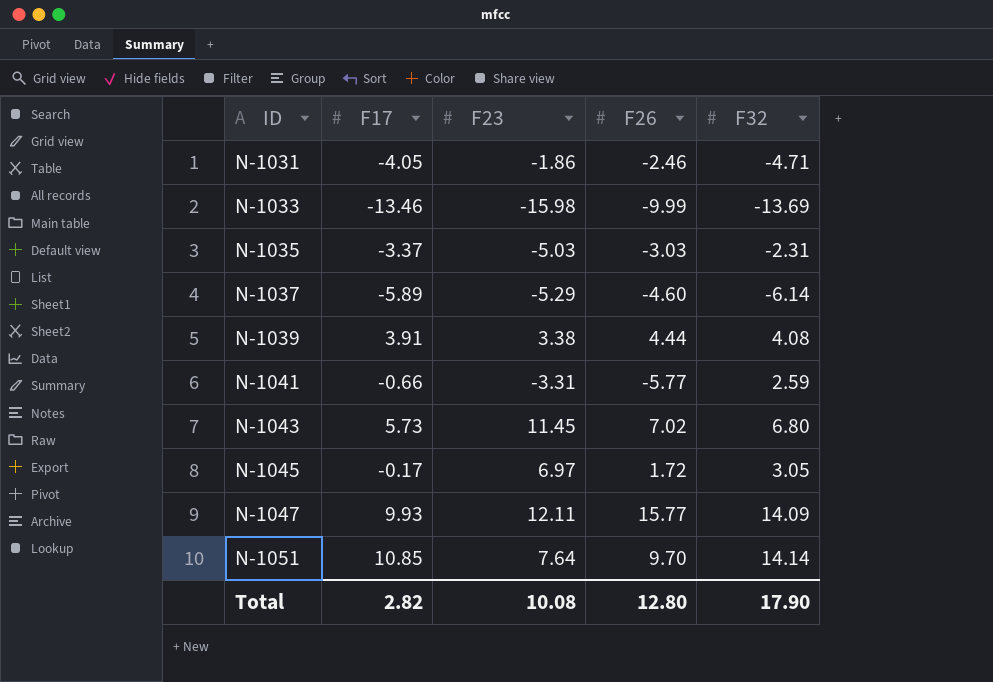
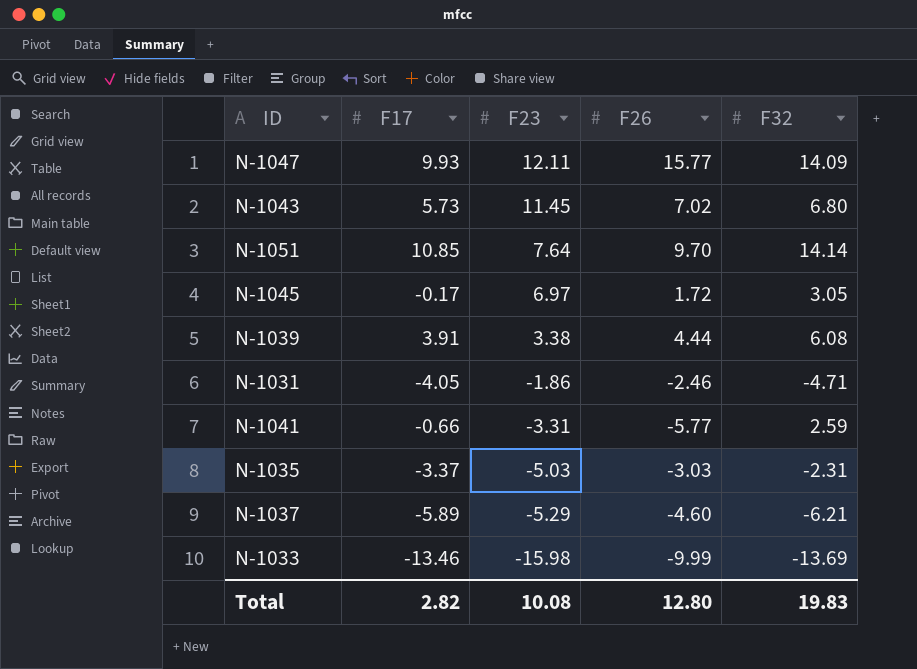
row order: ID ascending -> F23 descending
N-1039 | F32: 4.08 -> 6.08
N-1037 | F32: -6.14 -> -6.21
Total | F32: 17.90 -> 19.83

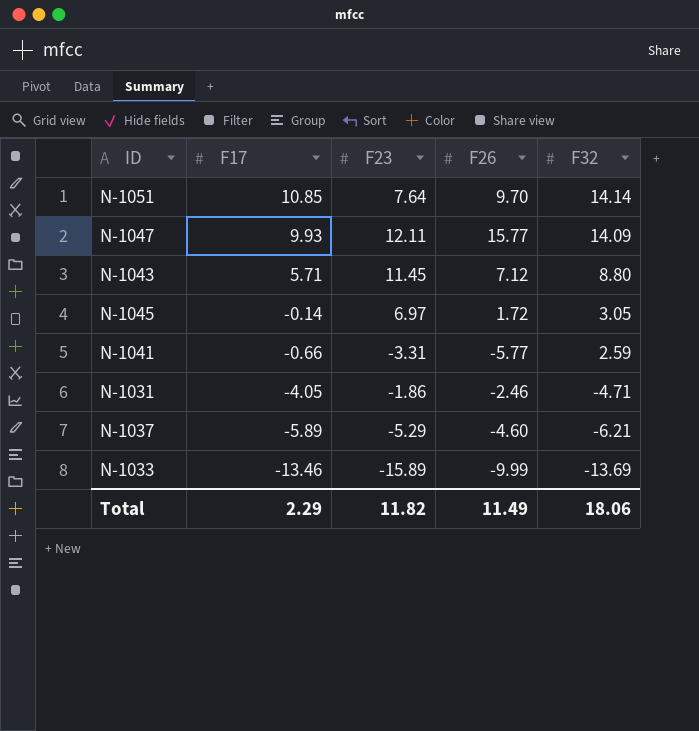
row order: F23 descending -> F17 descending
row N-1039: 3.91 | 3.38 | 4.44 | 6.08 -> none
row N-1035: -3.37 | -5.03 | -3.03 | -2.31 -> none
N-1043 | F17: 5.73 -> 5.71
N-1043 | F26: 7.02 -> 7.12
N-1043 | F32: 6.80 -> 8.80
N-1045 | F17: -0.17 -> -0.14
N-1033 | F23: -15.98 -> -15.89
Total | F17: 2.82 -> 2.29
Total | F23: 10.08 -> 11.82
Total | F26: 12.80 -> 11.49
Total | F32: 19.83 -> 18.06

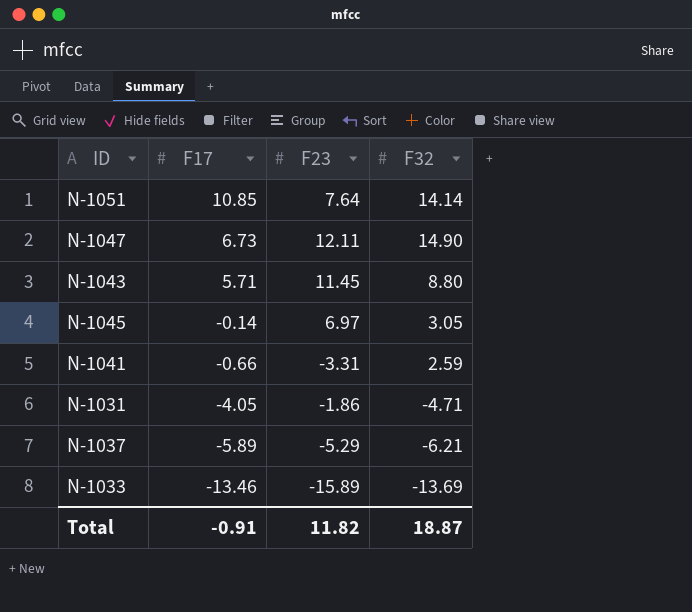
column F26 | position: 4 -> none
N-1047 | F17: 9.93 -> 6.73
N-1047 | F32: 14.09 -> 14.90
Total | F17: 2.29 -> -0.91
Total | F32: 18.06 -> 18.87

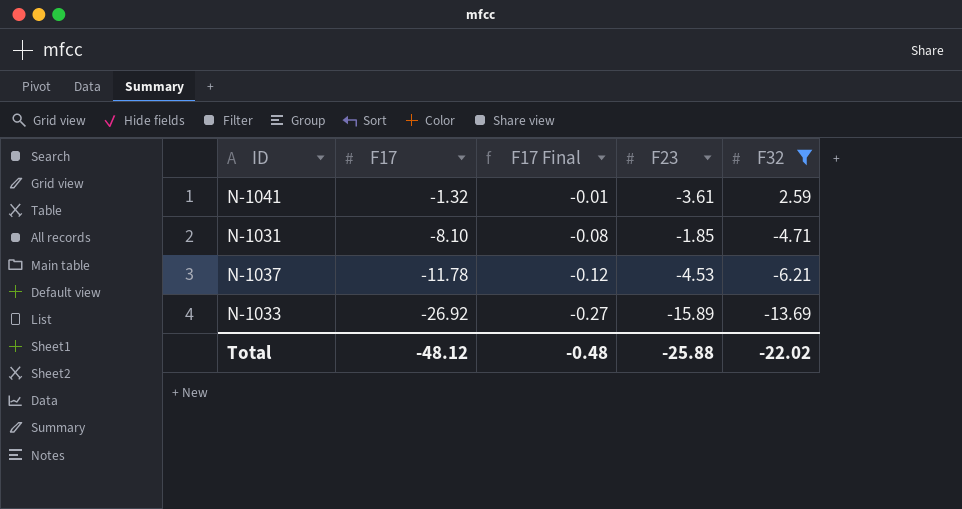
filter: none -> F32 <= 2.59
column F17 Final | formula: none -> [F17] * 0.01
N-1041 | F17: -0.66 -> -1.32
N-1041 | F23: -3.31 -> -3.61
N-1031 | F17: -4.05 -> -8.10
N-1031 | F23: -1.86 -> -1.85
N-1037 | F17: -5.89 -> -11.78
N-1037 | F23: -5.29 -> -4.53
N-1033 | F17: -13.46 -> -26.92
Total | F17: -0.91 -> -48.12
Total | F23: 11.82 -> -25.88
Total | F32: 18.87 -> -22.02

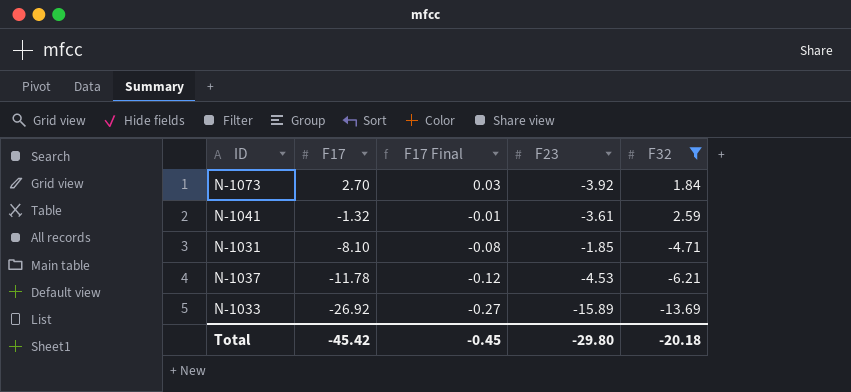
row N-1073: none -> 2.70 | 0.03 | -3.92 | 1.84
Total | F17: -48.12 -> -45.42
Total | F17 Final: -0.48 -> -0.45
Total | F23: -25.88 -> -29.80
Total | F32: -22.02 -> -20.18

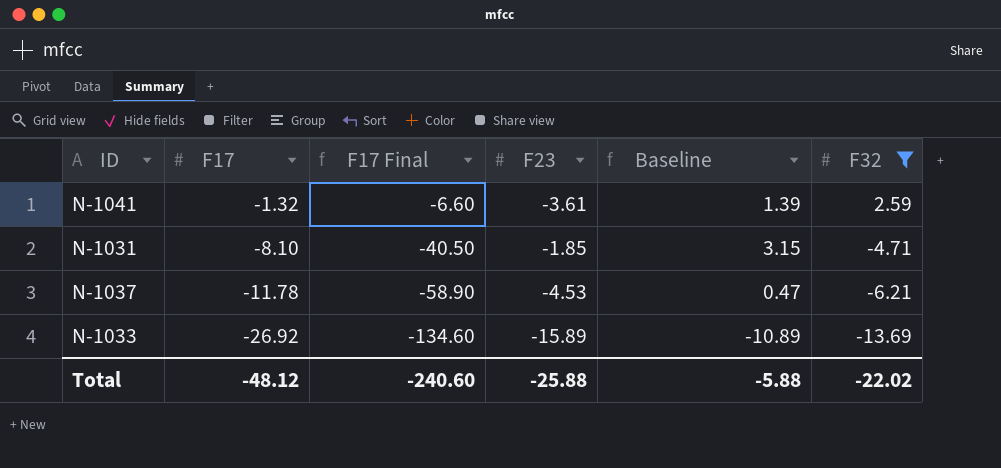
column F17 Final | formula: [F17] * 0.01 -> [F17] * 5
column Baseline | formula: none -> [F23] + 5
row N-1073: 2.70 | 0.03 | -3.92 | 1.84 -> none
Total | F17: -45.42 -> -48.12
Total | F17 Final: -0.45 -> -240.60
Total | F23: -29.80 -> -25.88
Total | F32: -20.18 -> -22.02

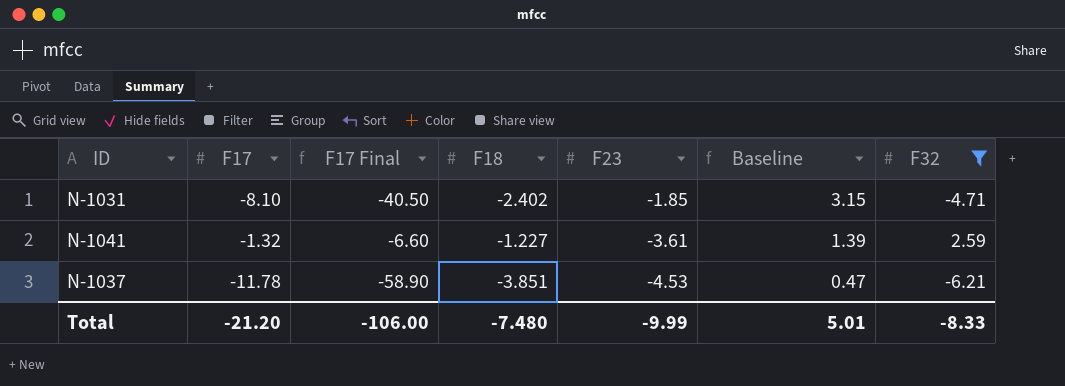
row order: F17 descending -> F23 descending
column F18 | position: none -> 4
row N-1033: -26.92 | -134.60 | -15.89 | -10.89 | -13.69 -> none
Total | F17: -48.12 -> -21.20
Total | F17 Final: -240.60 -> -106.00
Total | F23: -25.88 -> -9.99
Total | Baseline: -5.88 -> 5.01
Total | F32: -22.02 -> -8.33

